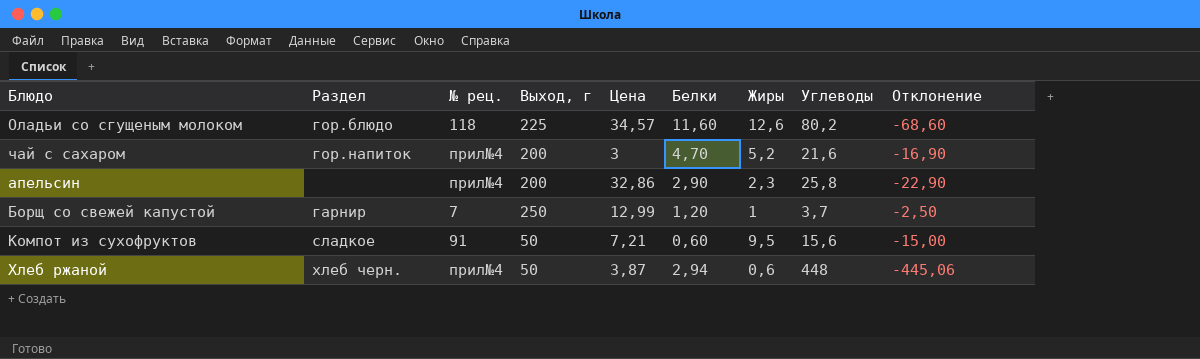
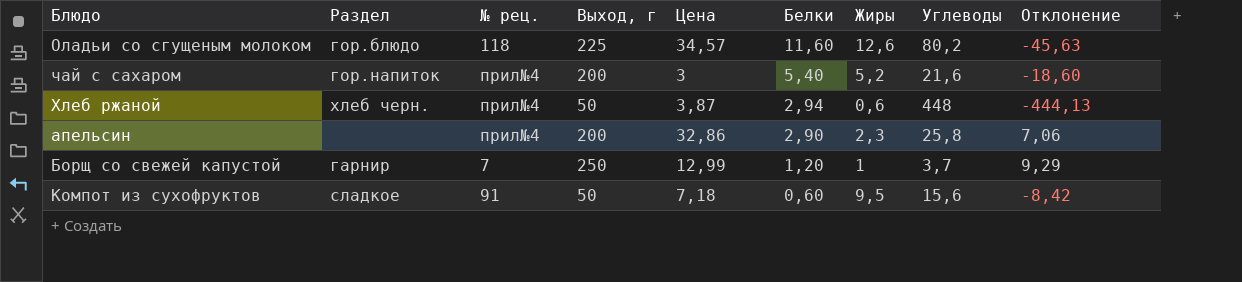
row order: none -> Белки descending
column Отклонение | formula: [Белки] - [Углеводы] -> [Цена] - [Углеводы]
чай с сахаром | Белки: 4,70 -> 5,40
Компот из сухофруктов | Цена: 7,21 -> 7,18

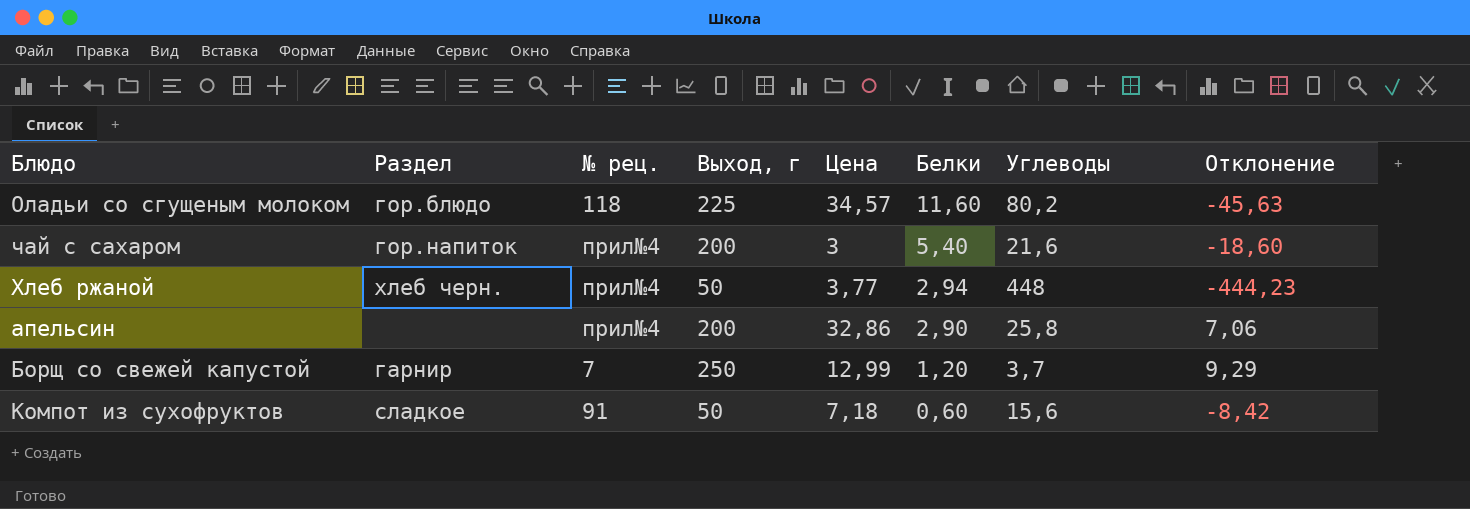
column Жиры | position: 7 -> none
Хлеб ржаной | Цена: 3,87 -> 3,77
Хлеб ржаной | Отклонение: -444,13 -> -444,23

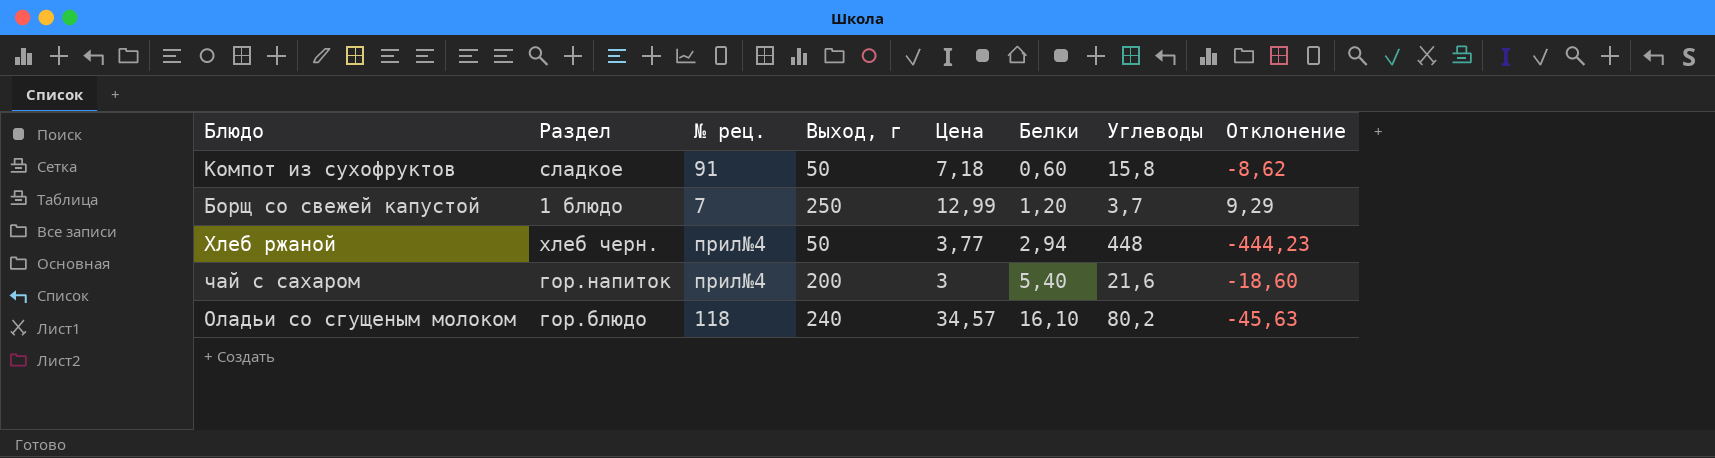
row order: Белки descending -> Белки ascending
row апельсин: none | прил№4 | 200 | 32,86 | 2,90 | 25,8 | 7,06 -> none
Компот из сухофруктов | Углеводы: 15,6 -> 15,8
Компот из сухофруктов | Отклонение: -8,42 -> -8,62
Борщ со свежей капустой | Раздел: гарнир -> 1 блюдо
Оладьи со сгущеным молоком | Выход, г: 225 -> 240
Оладьи со сгущеным молоком | Белки: 11,60 -> 16,10

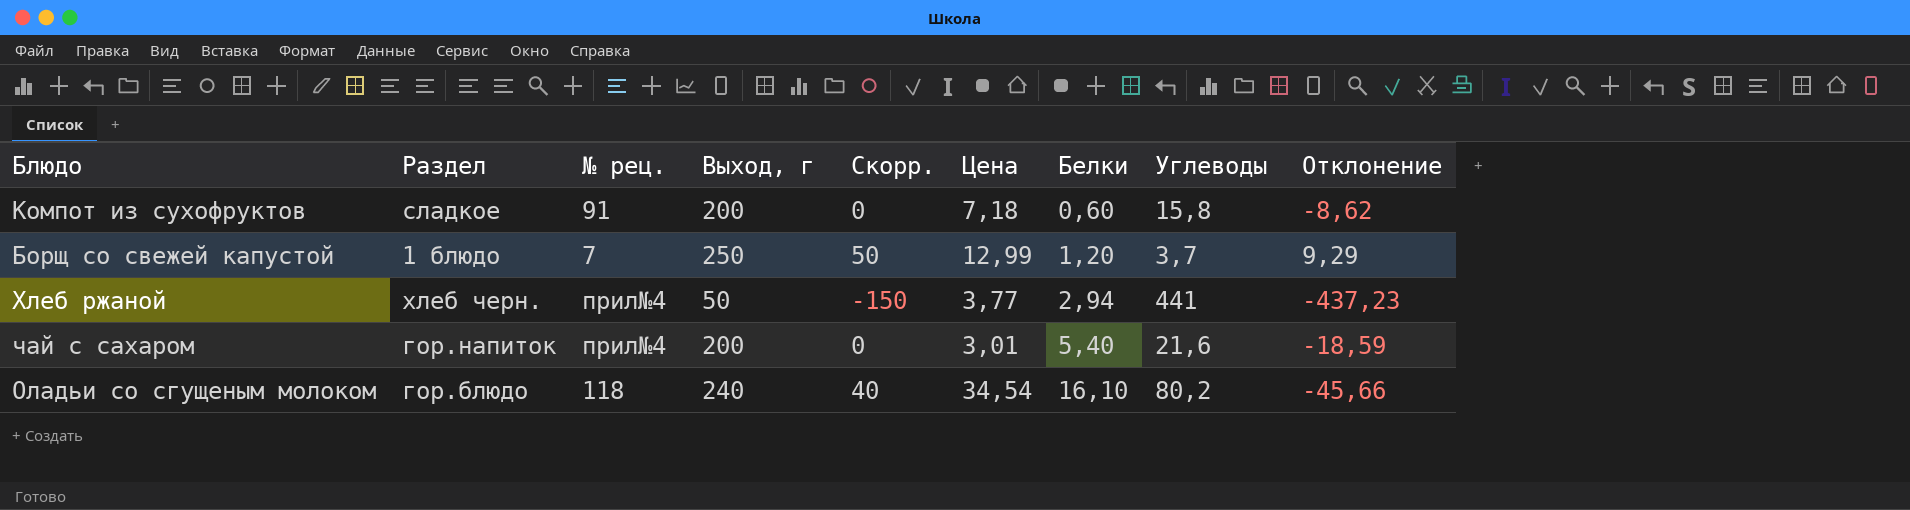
column Скорр. | formula: none -> [Выход, г] - 200
Компот из сухофруктов | Выход, г: 50 -> 200
Хлеб ржаной | Углеводы: 448 -> 441
Хлеб ржаной | Отклонение: -444,23 -> -437,23
чай с сахаром | Цена: 3 -> 3,01
чай с сахаром | Отклонение: -18,60 -> -18,59
Оладьи со сгущеным молоком | Цена: 34,57 -> 34,54
Оладьи со сгущеным молоком | Отклонение: -45,63 -> -45,66

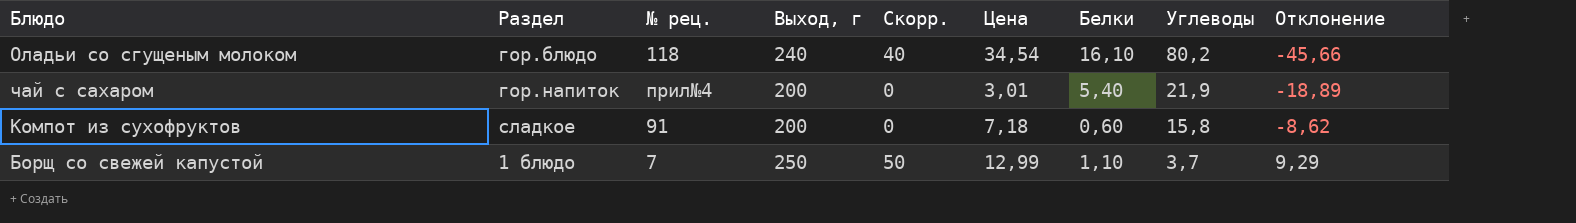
row order: Белки ascending -> Углеводы descending
row Хлеб ржаной: хлеб черн. | прил№4 | 50 | -150 | 3,77 | 2,94 | 441 | -437,23 -> none
чай с сахаром | Углеводы: 21,6 -> 21,9
чай с сахаром | Отклонение: -18,59 -> -18,89
Борщ со свежей капустой | Белки: 1,20 -> 1,10

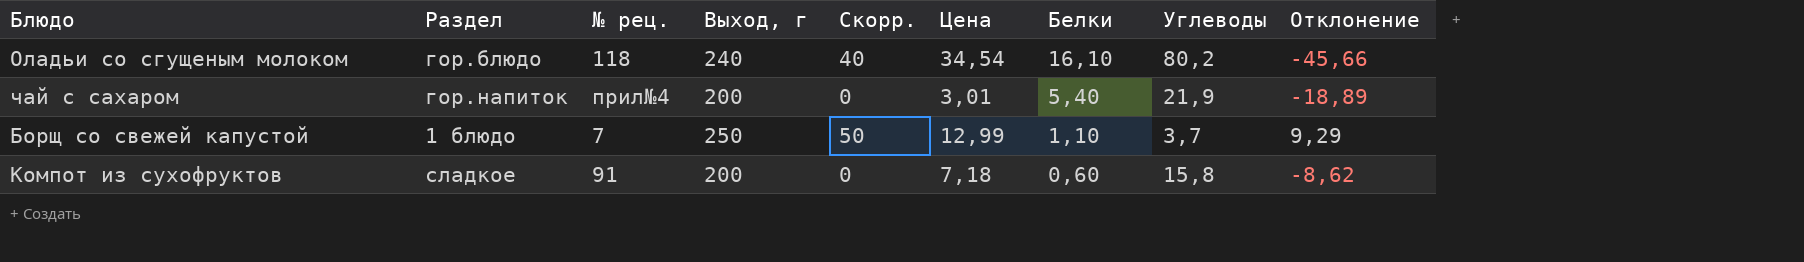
row order: Углеводы descending -> Белки descending

